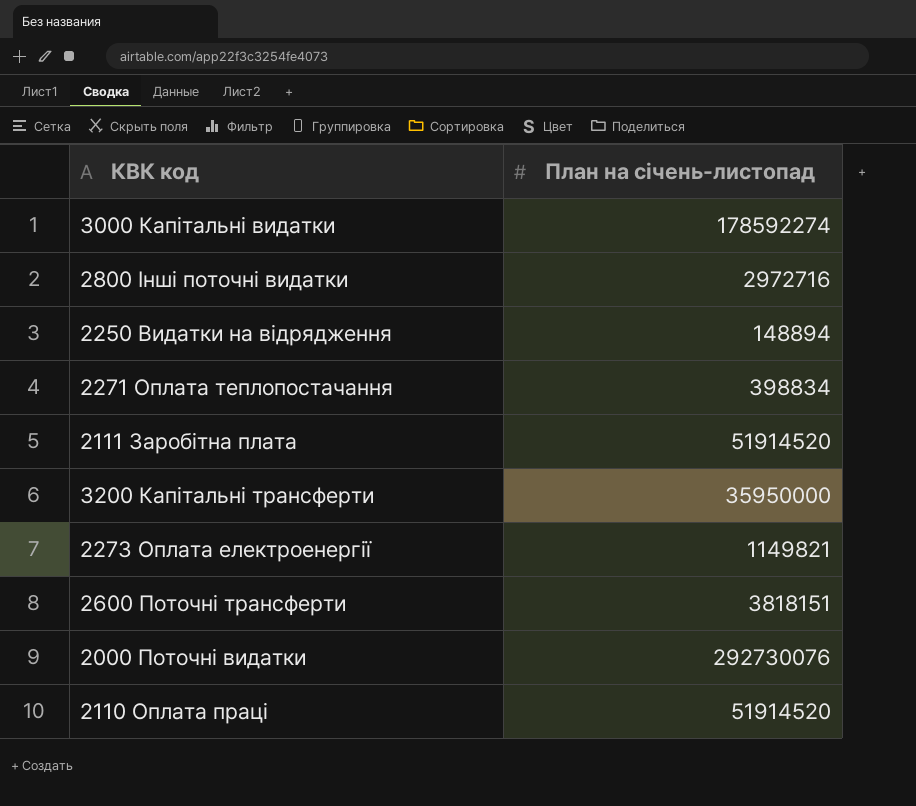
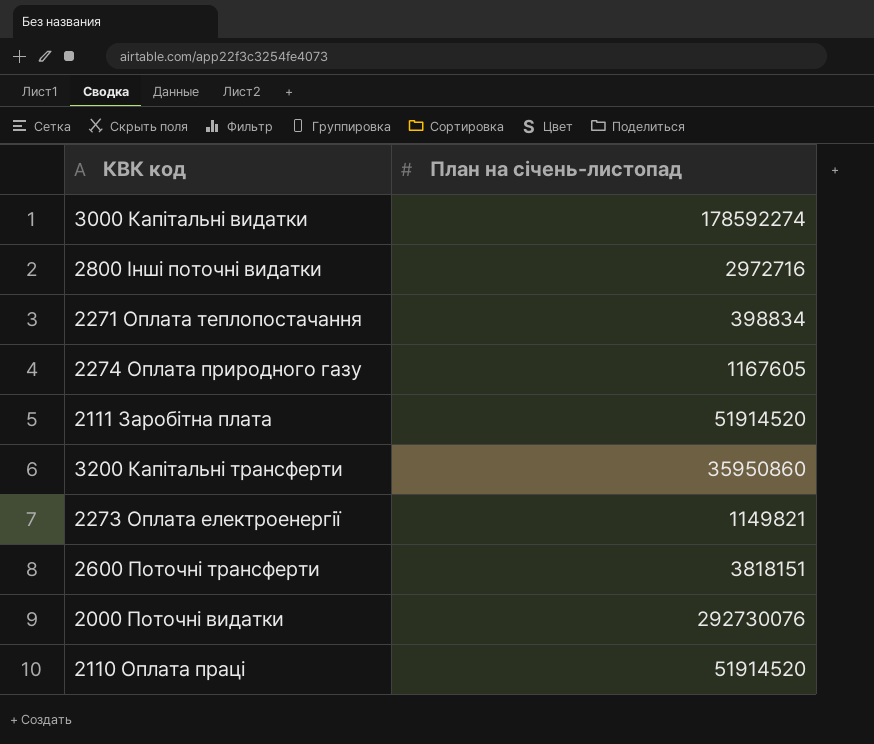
row 2250 Видатки на відрядження: 148894 -> none
row 2274 Оплата природного газу: none -> 1167605
3200 Капітальні трансферти | План на січень-листопад: 35950000 -> 35950860

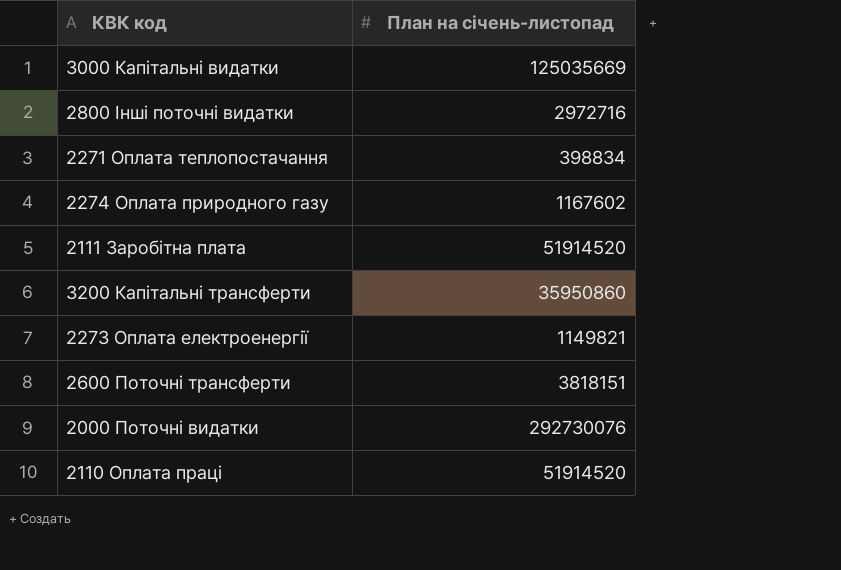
3000 Капітальні видатки | План на січень-листопад: 178592274 -> 125035669
2274 Оплата природного газу | План на січень-листопад: 1167605 -> 1167602

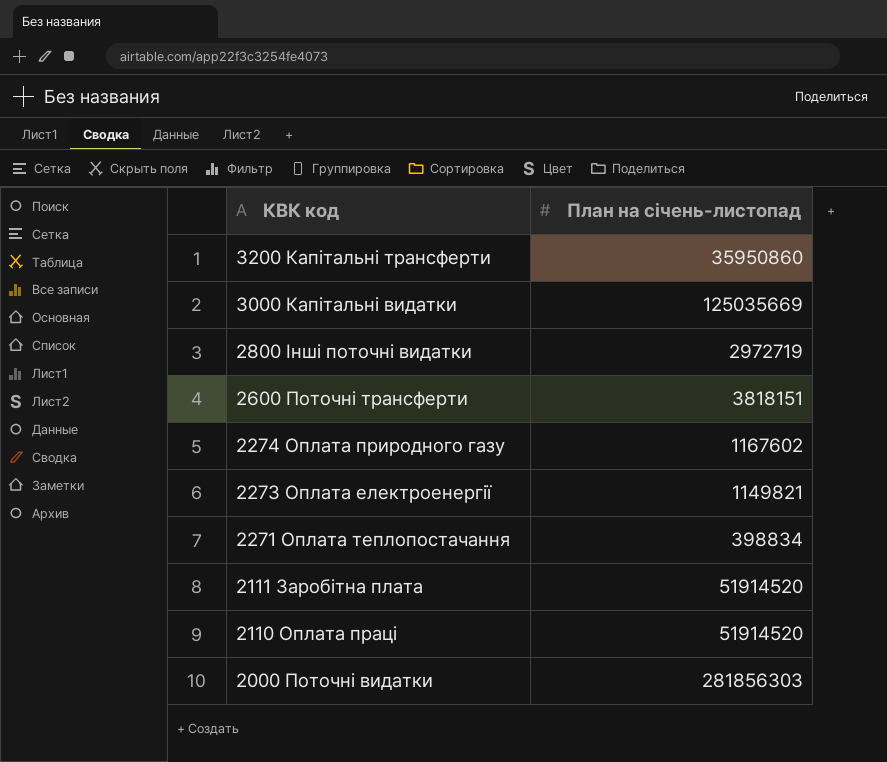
row order: none -> КВК код descending
2800 Інші поточні видатки | План на січень-листопад: 2972716 -> 2972719
2000 Поточні видатки | План на січень-листопад: 292730076 -> 281856303

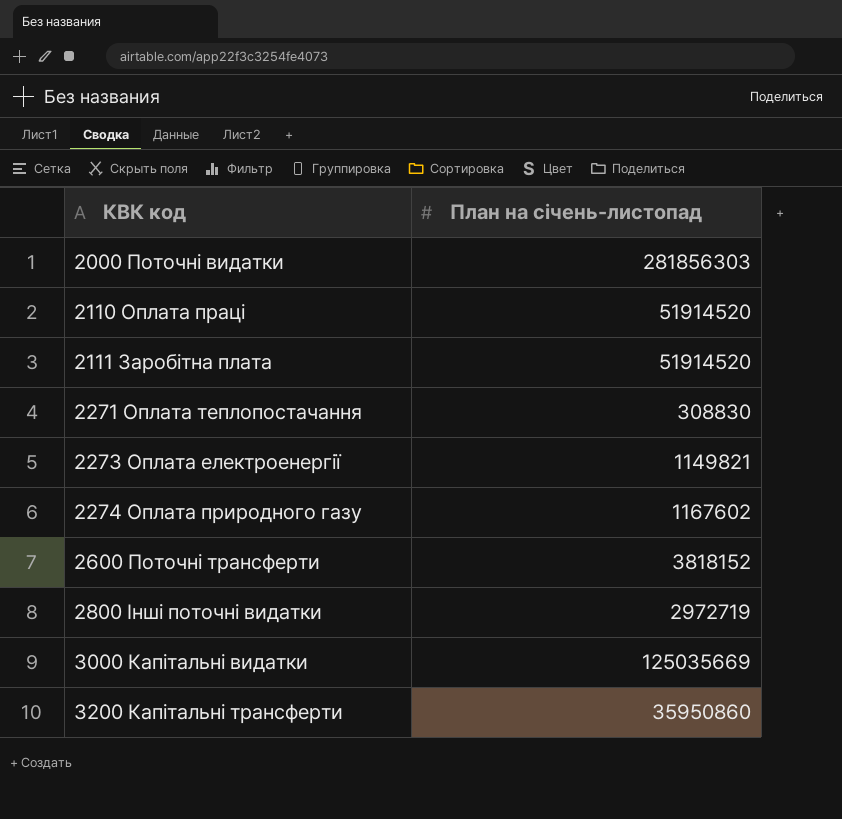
row order: КВК код descending -> КВК код ascending
2271 Оплата теплопостачання | План на січень-листопад: 398834 -> 308830
2600 Поточні трансферти | План на січень-листопад: 3818151 -> 3818152

